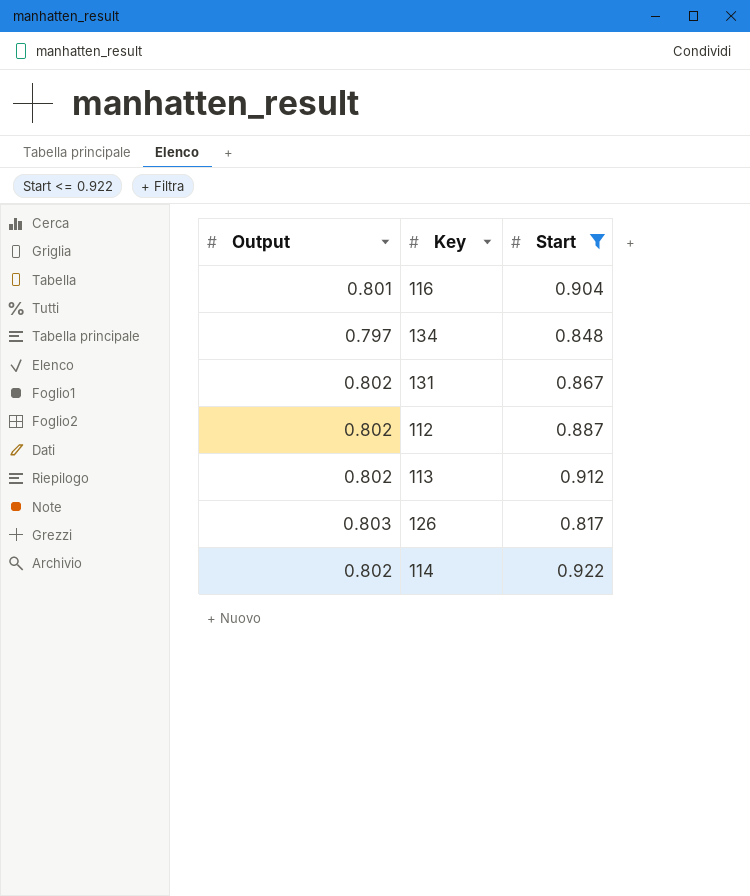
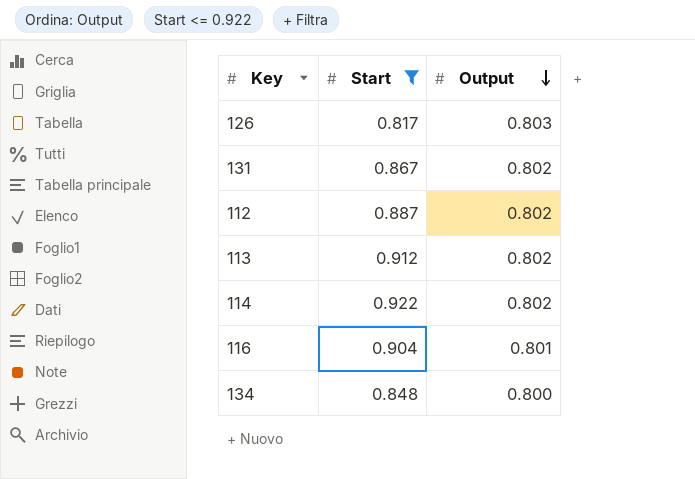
row order: none -> Output descending
column Output | position: 1 -> 3
134 | Output: 0.797 -> 0.800

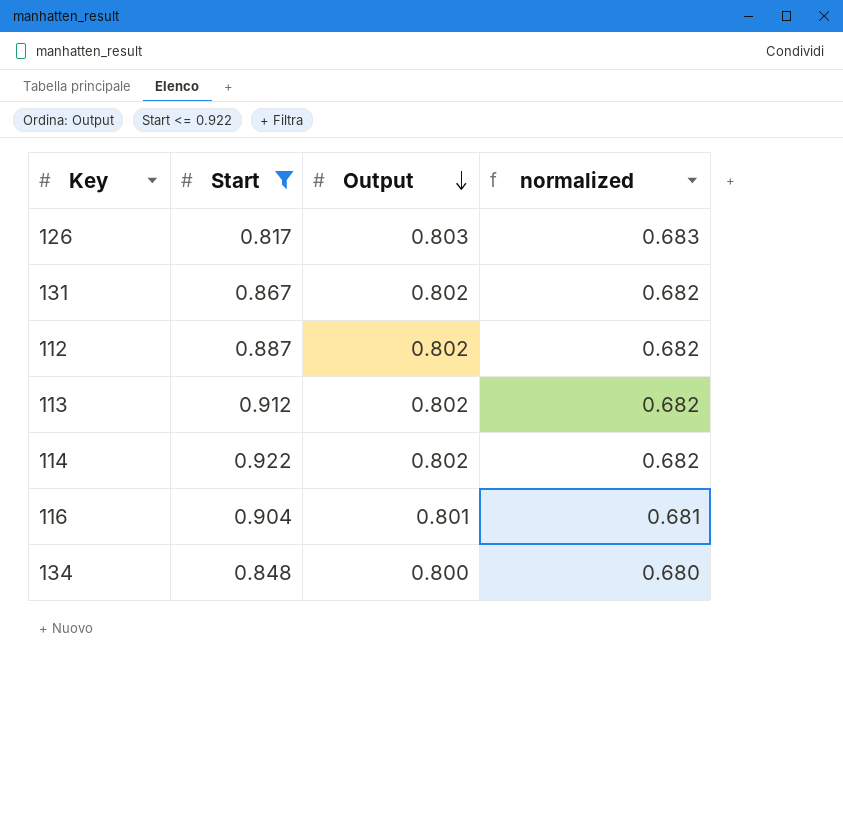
column normalized | formula: none -> [Output] * 0.85

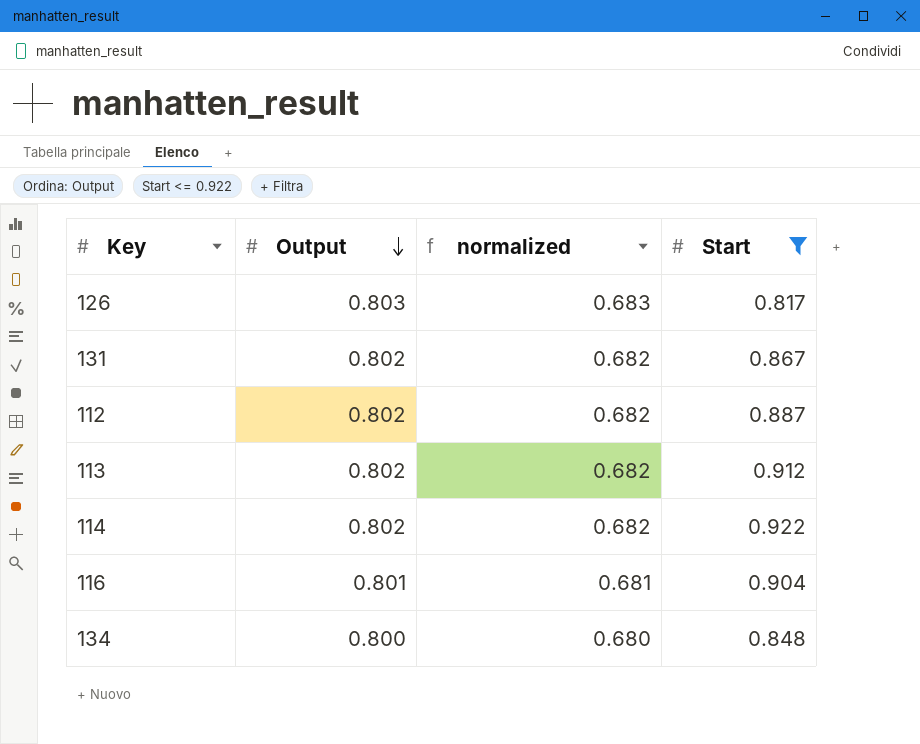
column Start | position: 2 -> 4

